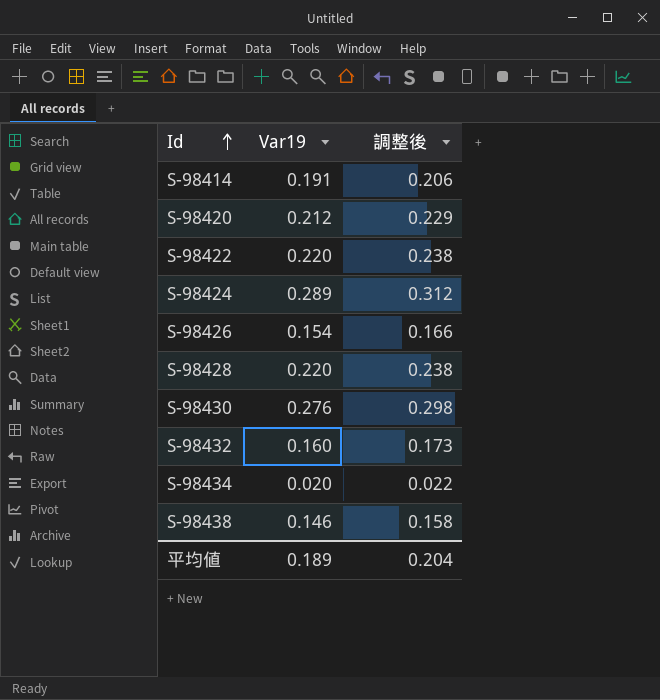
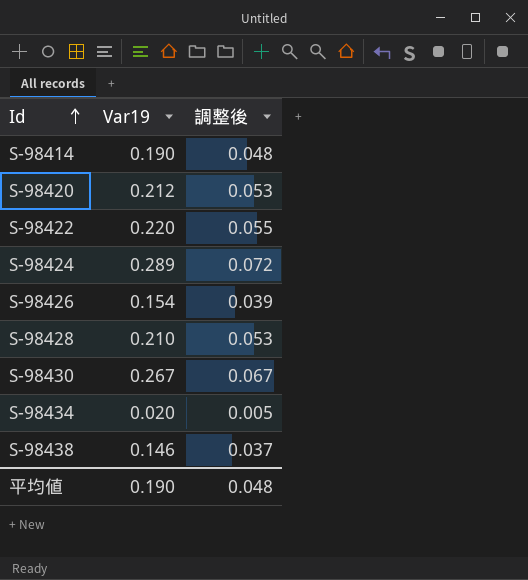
column 調整後 | formula: [Var19] * 1.08 -> [Var19] * 0.25
row S-98432: 0.160 | 0.173 -> none
S-98414 | Var19: 0.191 -> 0.190
S-98428 | Var19: 0.220 -> 0.210
S-98430 | Var19: 0.276 -> 0.267
平均値 | Var19: 0.189 -> 0.190
平均値 | 調整後: 0.204 -> 0.048

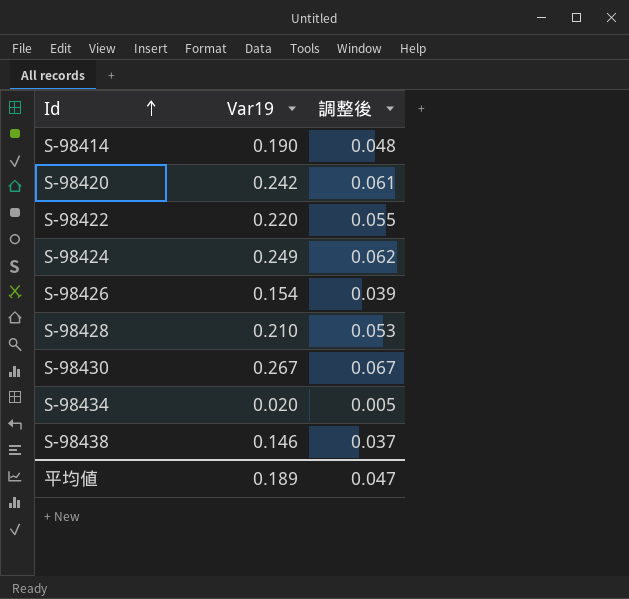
S-98420 | Var19: 0.212 -> 0.242
S-98420 | 調整後: 0.053 -> 0.061
S-98424 | Var19: 0.289 -> 0.249
S-98424 | 調整後: 0.072 -> 0.062
平均値 | Var19: 0.190 -> 0.189
平均値 | 調整後: 0.048 -> 0.047

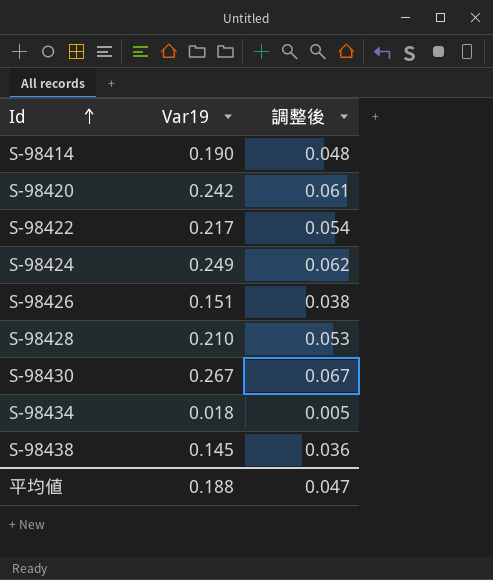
S-98422 | Var19: 0.220 -> 0.217
S-98422 | 調整後: 0.055 -> 0.054
S-98426 | Var19: 0.154 -> 0.151
S-98426 | 調整後: 0.039 -> 0.038
S-98434 | Var19: 0.020 -> 0.018
S-98438 | Var19: 0.146 -> 0.145
S-98438 | 調整後: 0.037 -> 0.036
平均値 | Var19: 0.189 -> 0.188

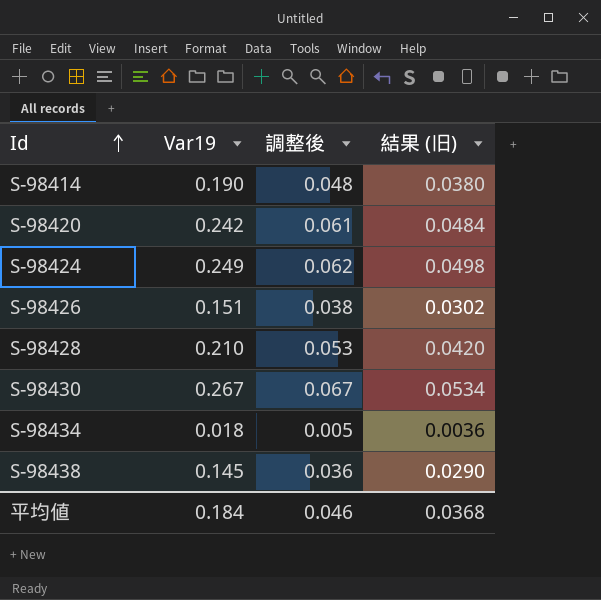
column 結果 (旧) | formula: none -> [Var19] * 0.2
row S-98422: 0.217 | 0.054 -> none
平均値 | Var19: 0.188 -> 0.184
平均値 | 調整後: 0.047 -> 0.046

